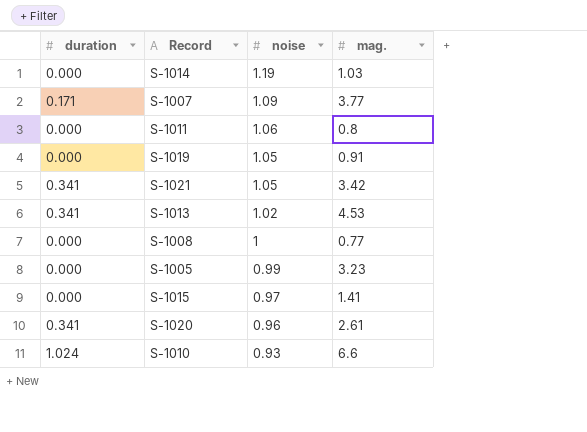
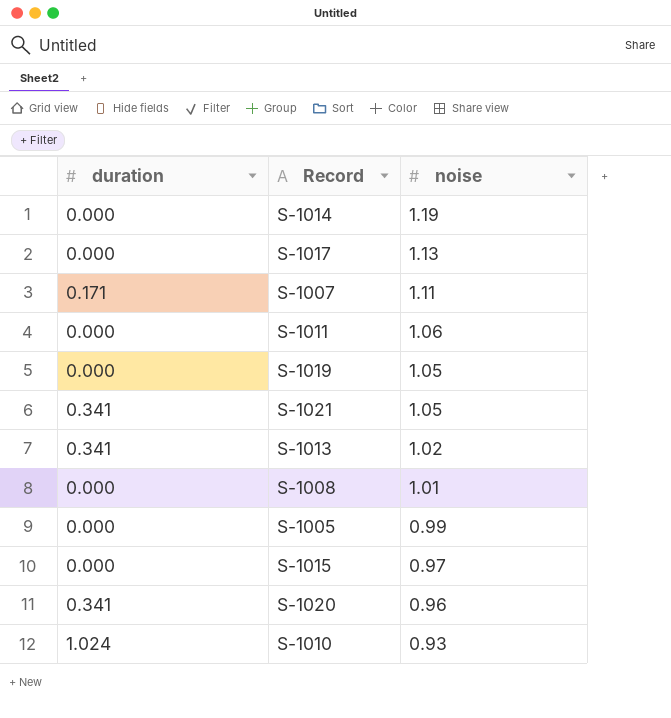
column mag. | position: 4 -> none
row S-1017: none -> 0.000 | 1.13
S-1007 | noise: 1.09 -> 1.11
S-1008 | noise: 1 -> 1.01

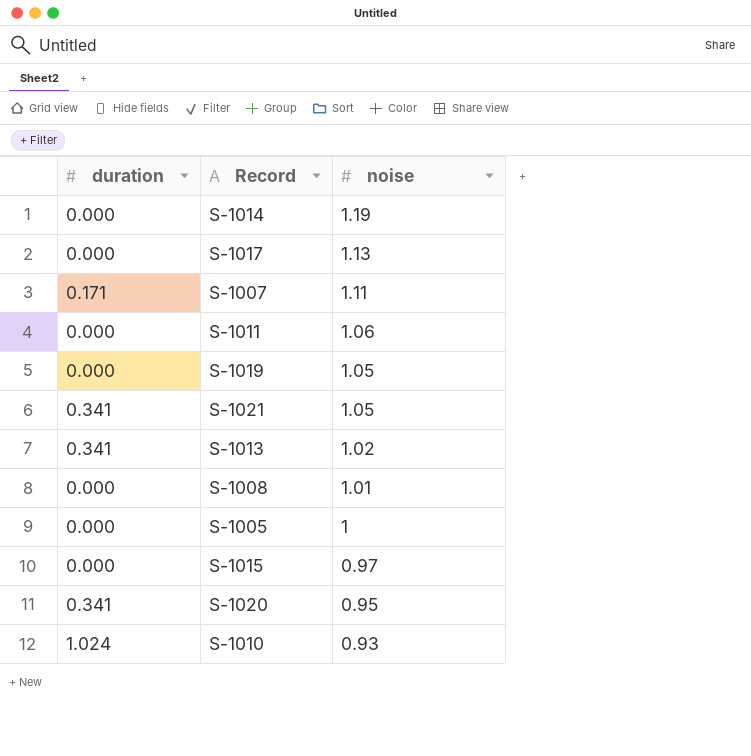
S-1005 | noise: 0.99 -> 1
S-1020 | noise: 0.96 -> 0.95

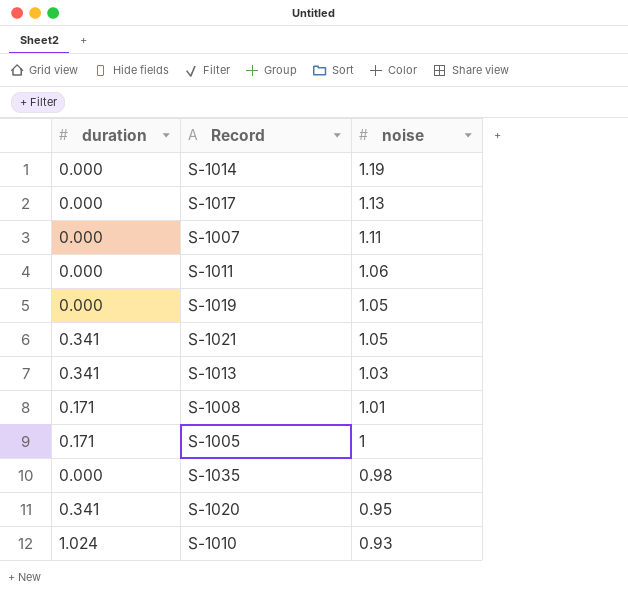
row S-1015: 0.000 | 0.97 -> none
S-1007 | duration: 0.171 -> 0.000
S-1013 | noise: 1.02 -> 1.03
S-1008 | duration: 0.000 -> 0.171
S-1005 | duration: 0.000 -> 0.171
row S-1035: none -> 0.000 | 0.98

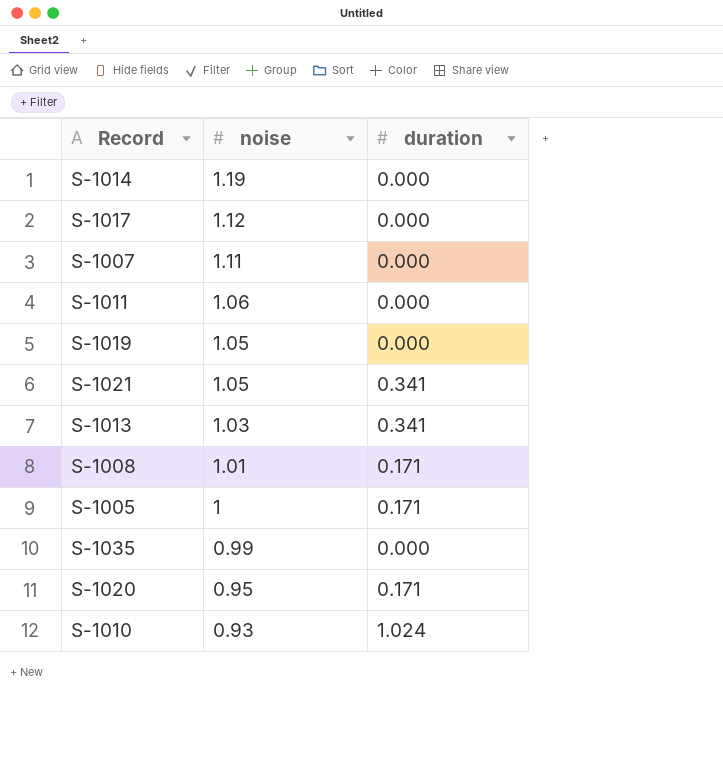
column duration | position: 1 -> 3
S-1017 | noise: 1.13 -> 1.12
S-1035 | noise: 0.98 -> 0.99
S-1020 | duration: 0.341 -> 0.171

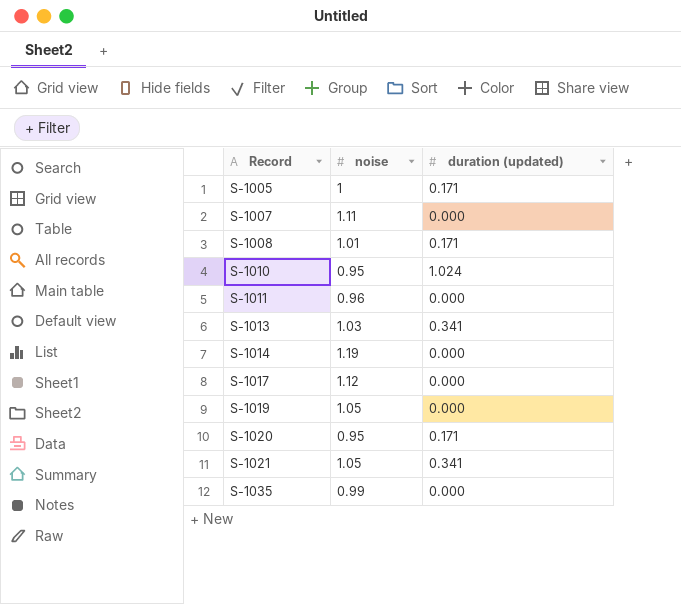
row order: noise descending -> Record ascending
column name: duration -> duration (updated)
S-1010 | noise: 0.93 -> 0.95
S-1011 | noise: 1.06 -> 0.96

